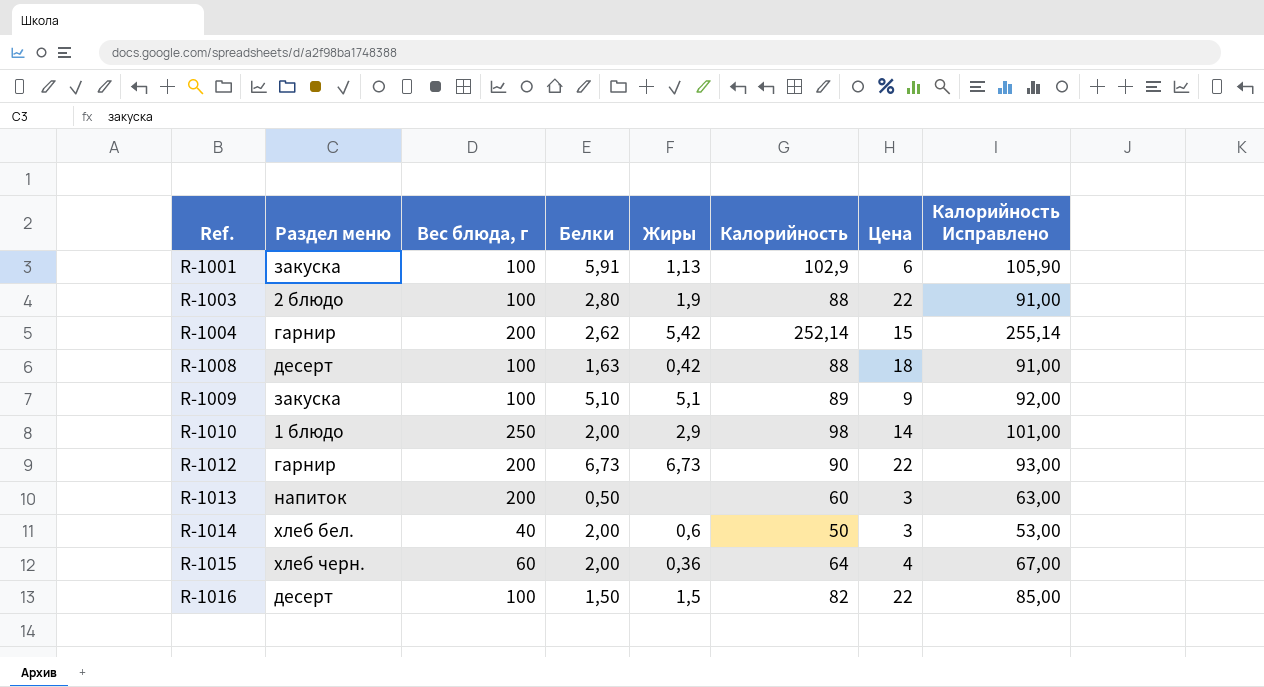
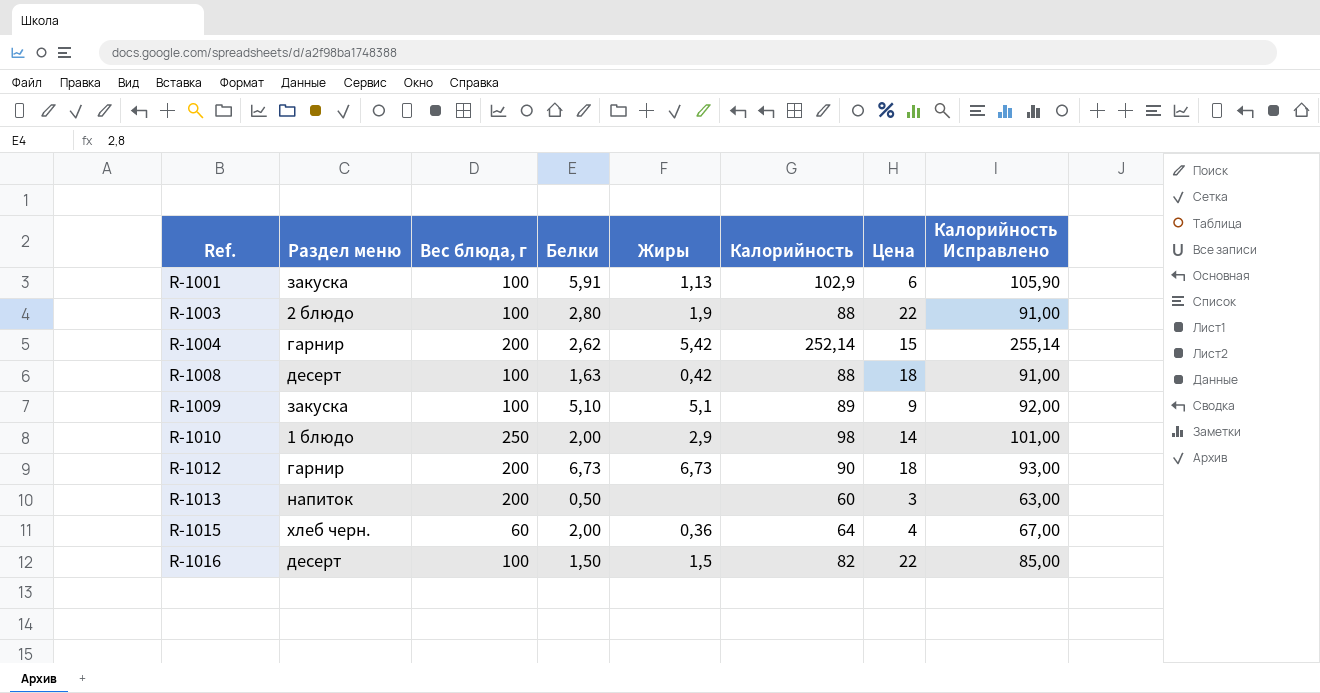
row R-1014: хлеб бел. | 40 | 2,00 | 0,6 | 50 | 3 | 53,00 -> none
R-1012 | Цена: 22 -> 18

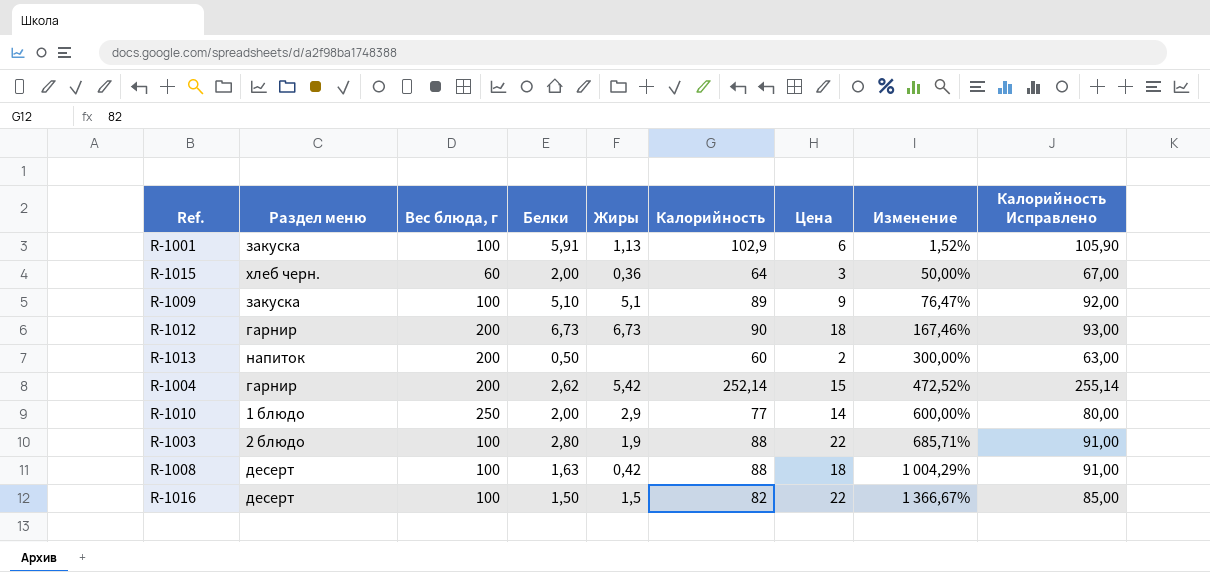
row order: Ref. ascending -> Изменение ascending
column Изменение | formula: none -> ([Цена] - [Белки]) / [Белки]
R-1015 | Цена: 4 -> 3
R-1013 | Цена: 3 -> 2
R-1010 | Калорийность: 98 -> 77
R-1010 | Калорийность Исправлено: 101,00 -> 80,00

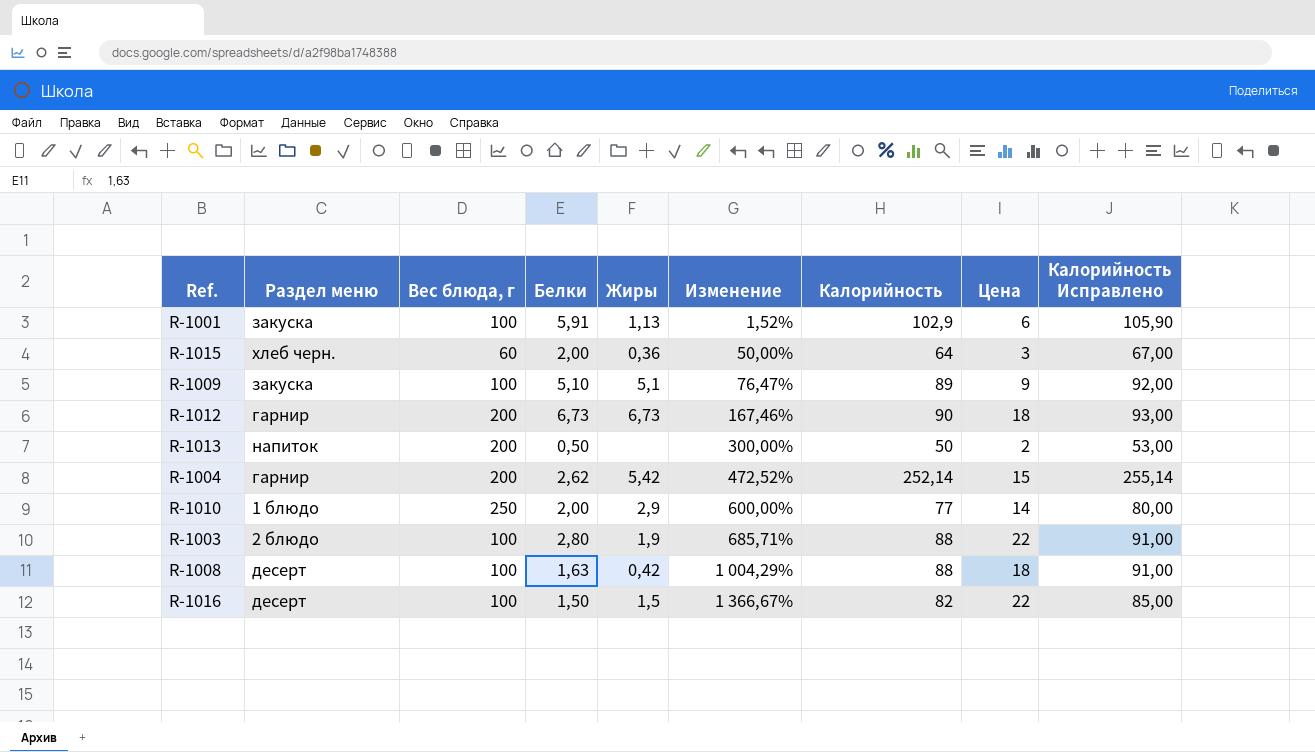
column Изменение | position: 8 -> 6
R-1013 | Калорийность: 60 -> 50
R-1013 | Калорийность Исправлено: 63,00 -> 53,00

